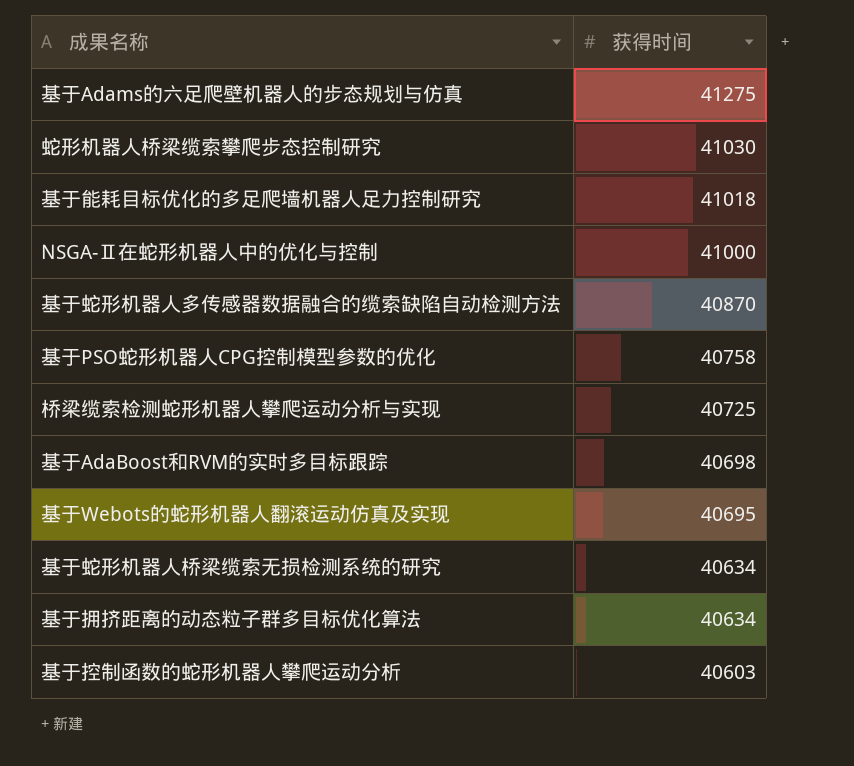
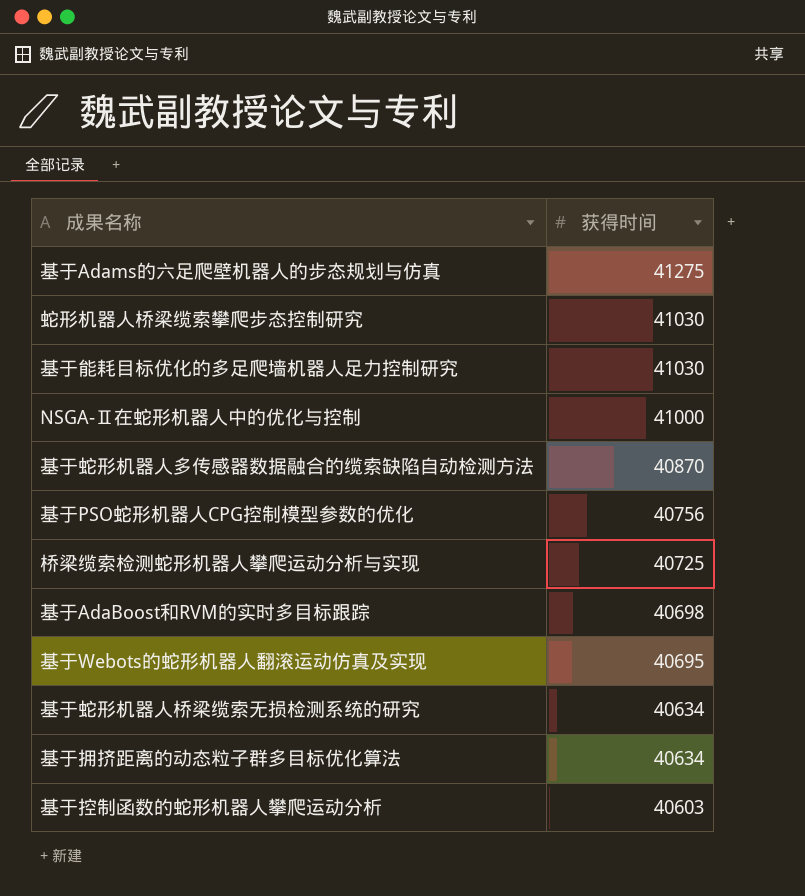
基于能耗目标优化的多足爬墙机器人足力控制研究 | 获得时间: 41018 -> 41030
基于PSO蛇形机器人CPG控制模型参数的优化 | 获得时间: 40758 -> 40756

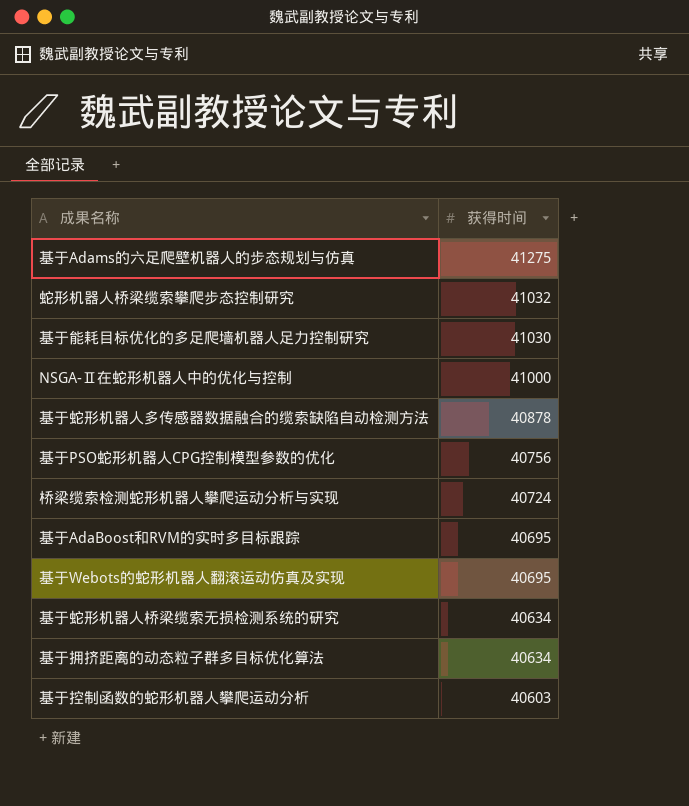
蛇形机器人桥梁缆索攀爬步态控制研究 | 获得时间: 41030 -> 41032
基于蛇形机器人多传感器数据融合的缆索缺陷自动检测方法 | 获得时间: 40870 -> 40878
桥梁缆索检测蛇形机器人攀爬运动分析与实现 | 获得时间: 40725 -> 40724
基于AdaBoost和RVM的实时多目标跟踪 | 获得时间: 40698 -> 40695

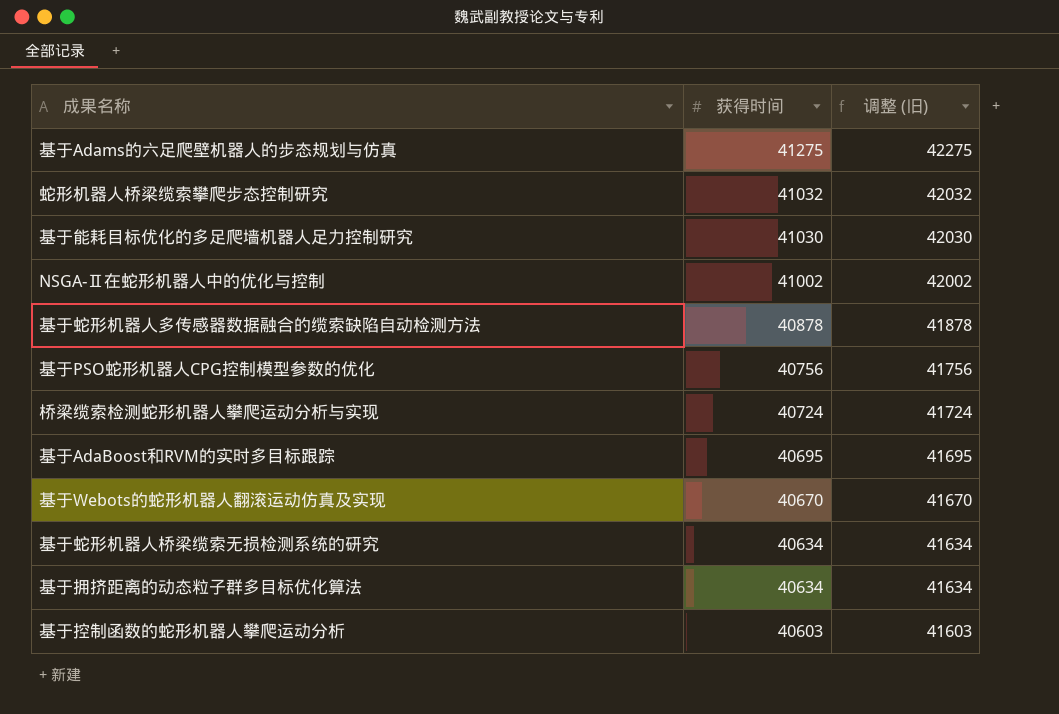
column 调整 (旧) | formula: none -> [获得时间] + 1000
NSGA-Ⅱ在蛇形机器人中的优化与控制 | 获得时间: 41000 -> 41002
基于Webots的蛇形机器人翻滚运动仿真及实现 | 获得时间: 40695 -> 40670

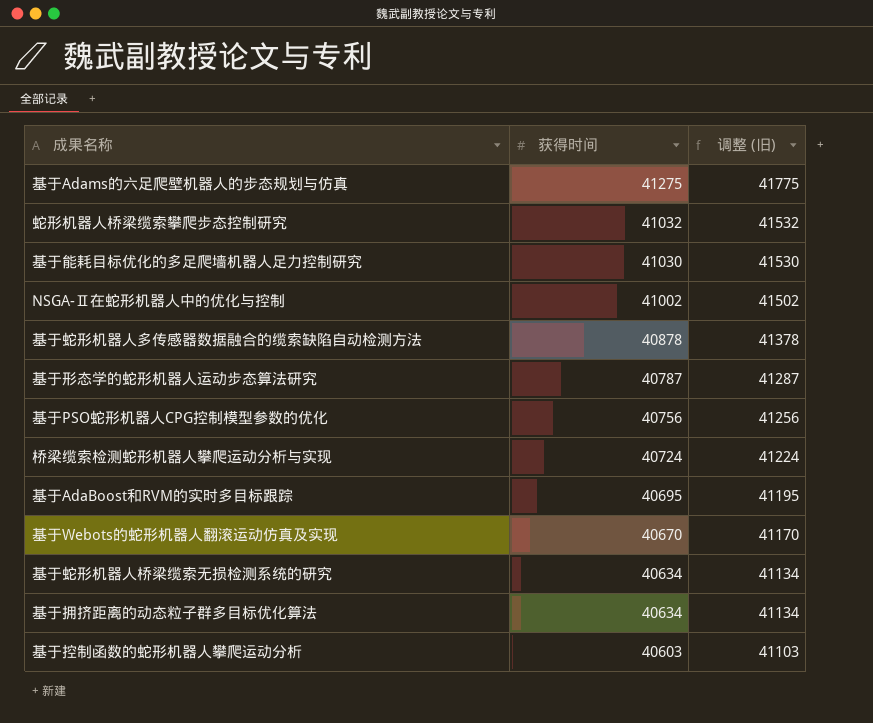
column 调整 (旧) | formula: [获得时间] + 1000 -> [获得时间] + 500
row 基于形态学的蛇形机器人运动步态算法研究: none -> 40787 | 41287

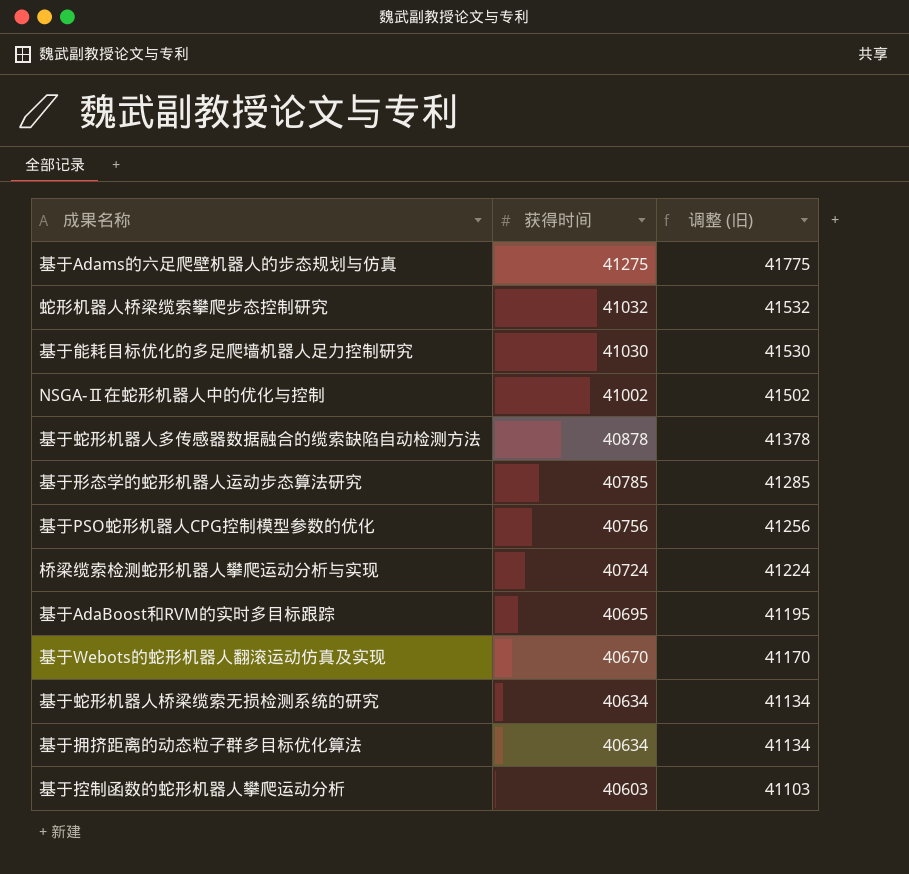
基于形态学的蛇形机器人运动步态算法研究 | 获得时间: 40787 -> 40785
基于形态学的蛇形机器人运动步态算法研究 | 调整 (旧): 41287 -> 41285

